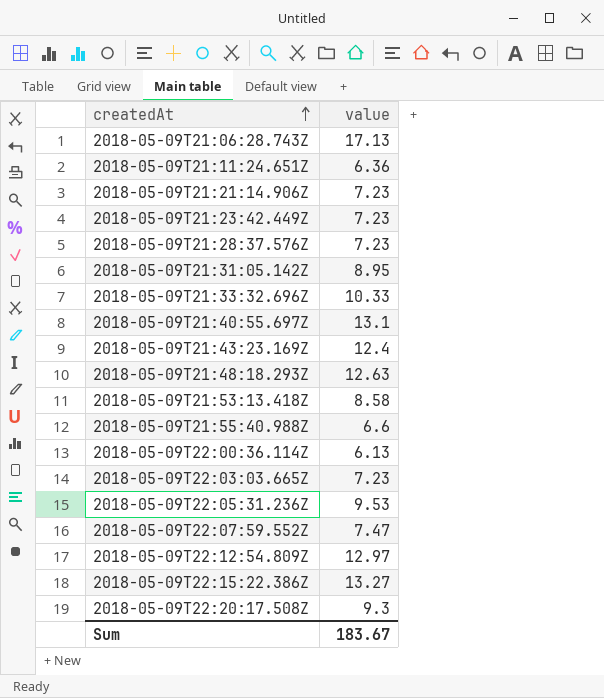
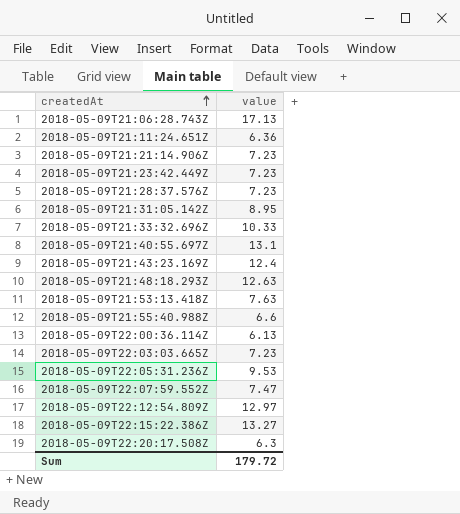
2018-05-09T21:53:13.418Z | value: 8.58 -> 7.63
2018-05-09T22:20:17.508Z | value: 9.3 -> 6.3
Sum | value: 183.67 -> 179.72

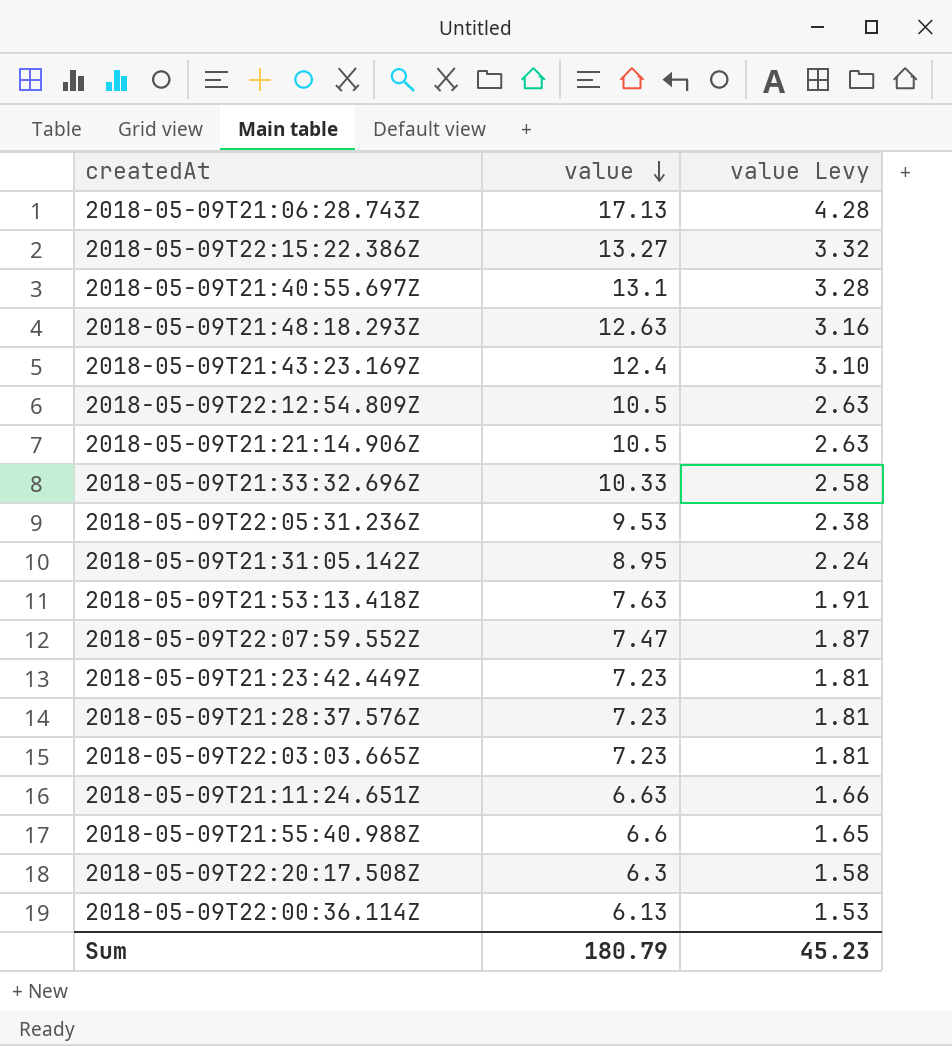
row order: createdAt ascending -> value descending
column value Levy | formula: none -> [value] * 0.25
2018-05-09T22:12:54.809Z | value: 12.97 -> 10.5
2018-05-09T21:21:14.906Z | value: 7.23 -> 10.5
2018-05-09T21:11:24.651Z | value: 6.36 -> 6.63
Sum | value: 179.72 -> 180.79

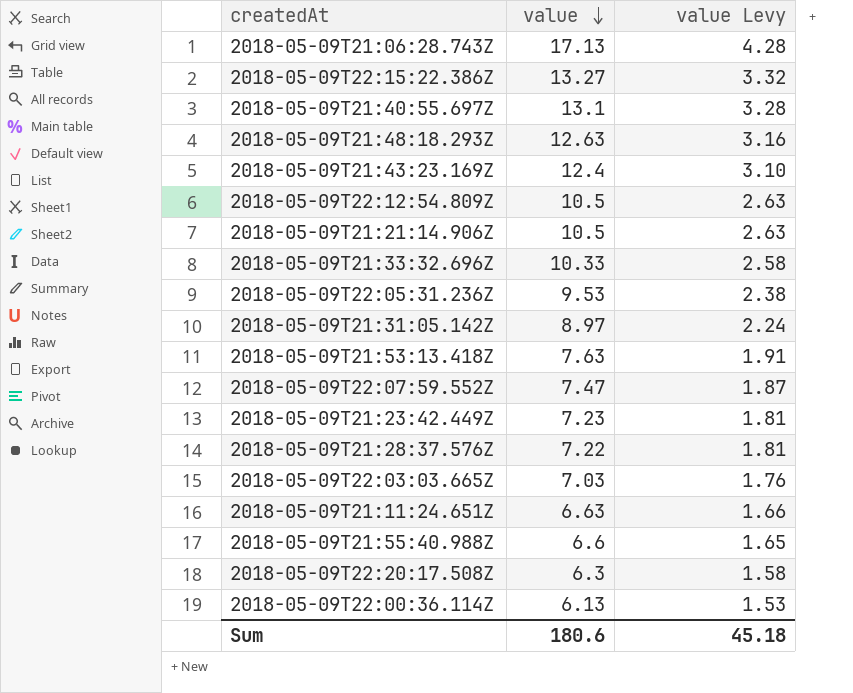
2018-05-09T21:31:05.142Z | value: 8.95 -> 8.97
2018-05-09T21:28:37.576Z | value: 7.23 -> 7.22
2018-05-09T22:03:03.665Z | value: 7.23 -> 7.03
2018-05-09T22:03:03.665Z | value Levy: 1.81 -> 1.76
Sum | value: 180.79 -> 180.6
Sum | value Levy: 45.23 -> 45.18

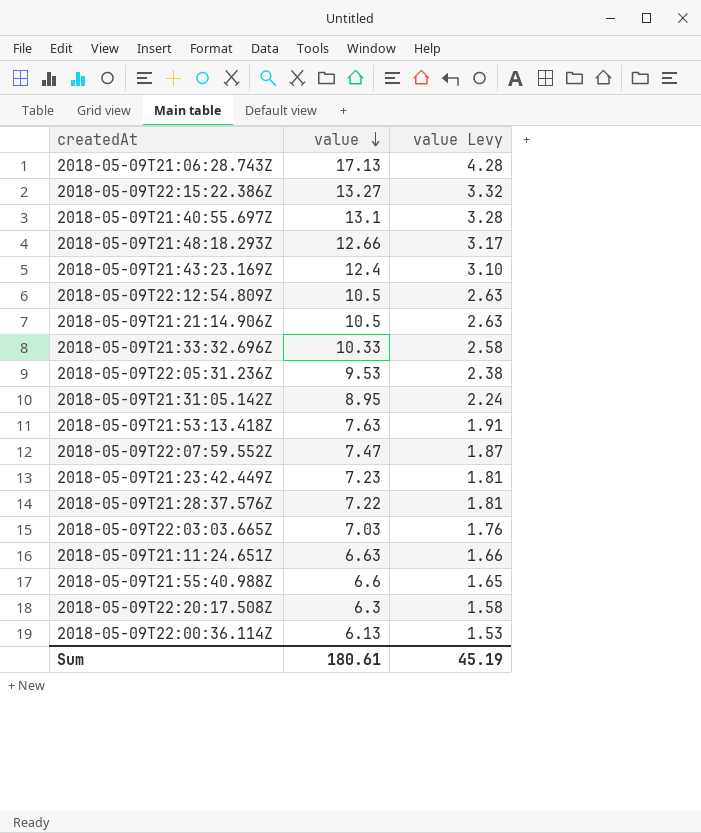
2018-05-09T21:48:18.293Z | value: 12.63 -> 12.66
2018-05-09T21:48:18.293Z | value Levy: 3.16 -> 3.17
2018-05-09T21:31:05.142Z | value: 8.97 -> 8.95
Sum | value: 180.6 -> 180.61
Sum | value Levy: 45.18 -> 45.19

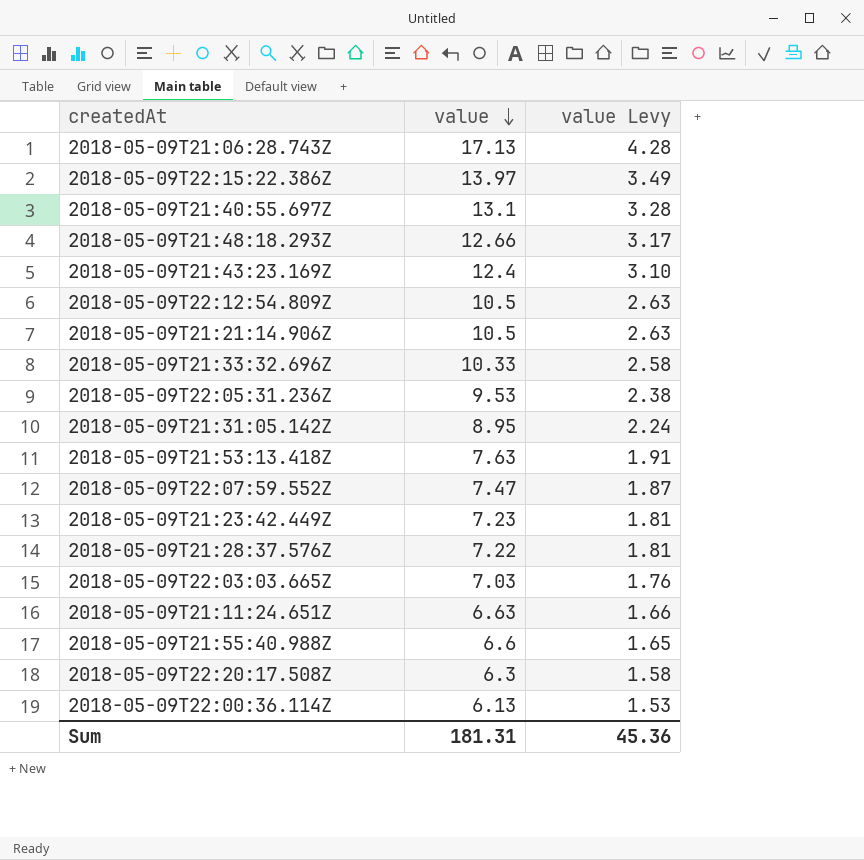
2018-05-09T22:15:22.386Z | value: 13.27 -> 13.97
2018-05-09T22:15:22.386Z | value Levy: 3.32 -> 3.49
Sum | value: 180.61 -> 181.31
Sum | value Levy: 45.19 -> 45.36

